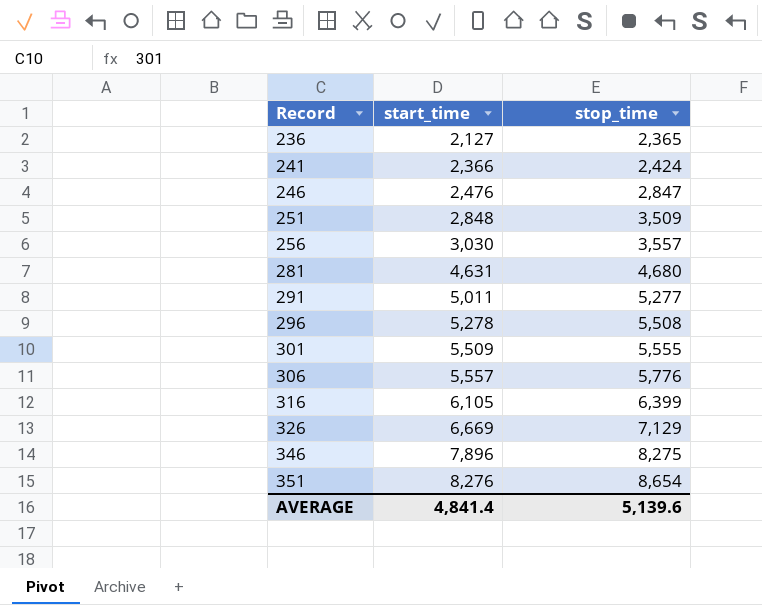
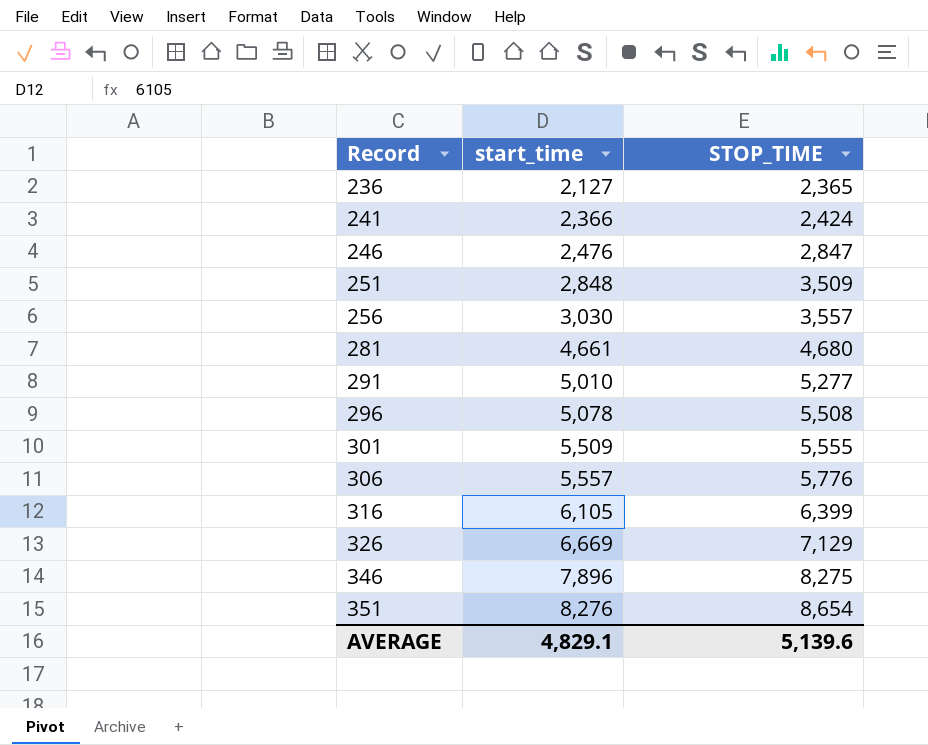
column name: stop_time -> STOP_TIME
281 | start_time: 4,631 -> 4,661
291 | start_time: 5,011 -> 5,010
296 | start_time: 5,278 -> 5,078
AVERAGE | start_time: 4,841.4 -> 4,829.1

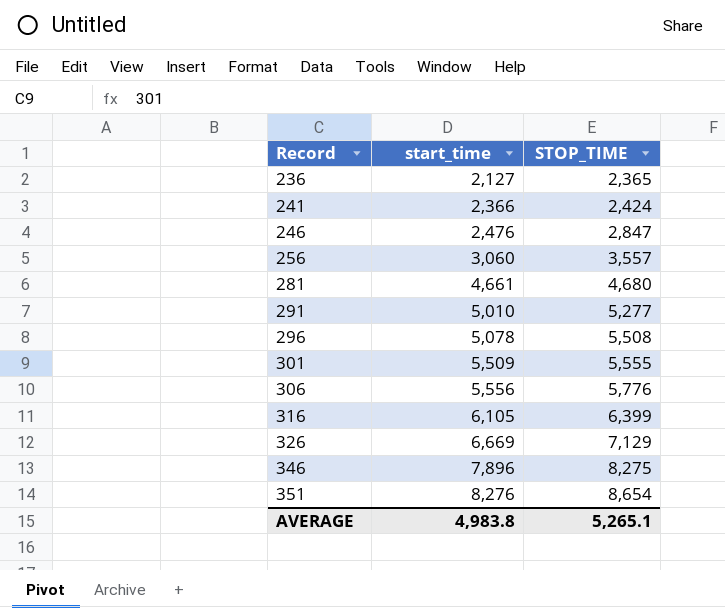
row 251: 2,848 | 3,509 -> none
256 | start_time: 3,030 -> 3,060
306 | start_time: 5,557 -> 5,556
AVERAGE | start_time: 4,829.1 -> 4,983.8
AVERAGE | STOP_TIME: 5,139.6 -> 5,265.1

